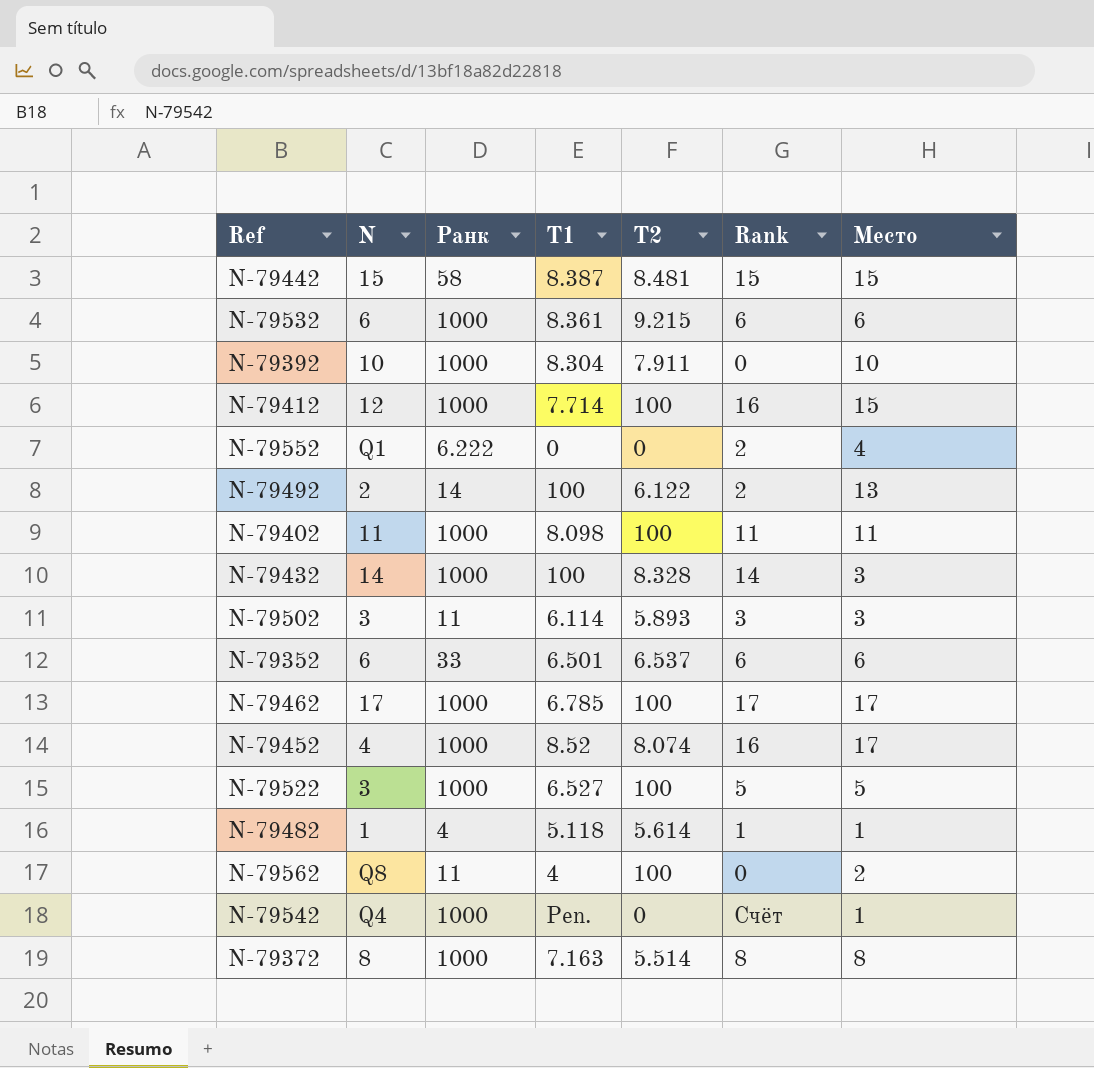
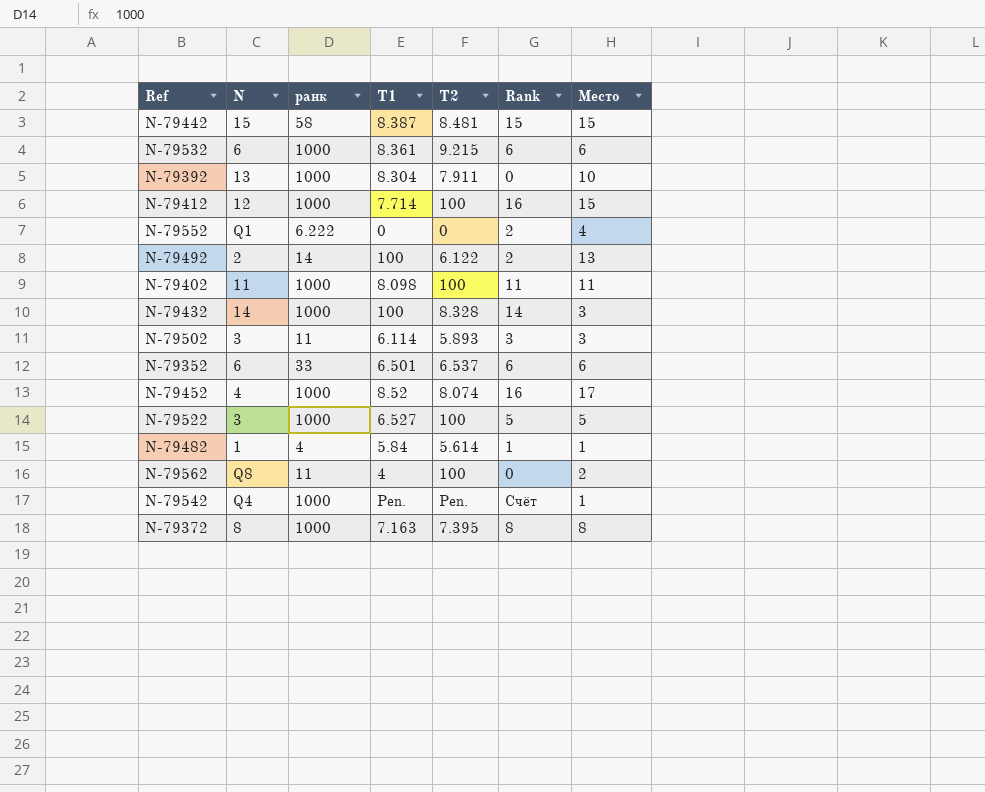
column name: Ранк -> ранк
row N-79462: 17 | 1000 | 6.785 | 100 | 17 | 17 -> none
N-79392 | N: 10 -> 13
N-79482 | Т1: 5.118 -> 5.84
N-79542 | Т2: 0 -> Pen.
N-79372 | Т2: 5.514 -> 7.395

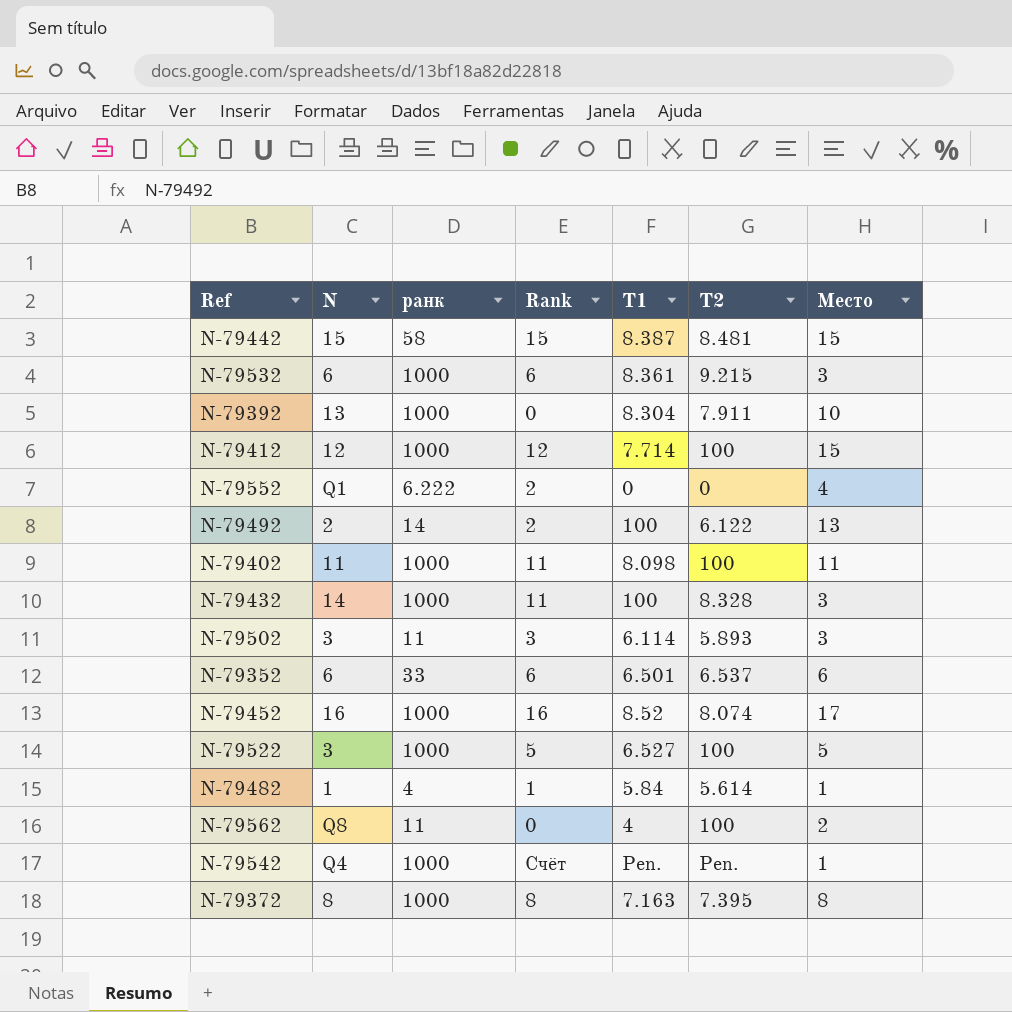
column Rank | position: 6 -> 4
N-79532 | Место: 6 -> 3
N-79412 | Rank: 16 -> 12
N-79432 | Rank: 14 -> 11
N-79452 | N: 4 -> 16

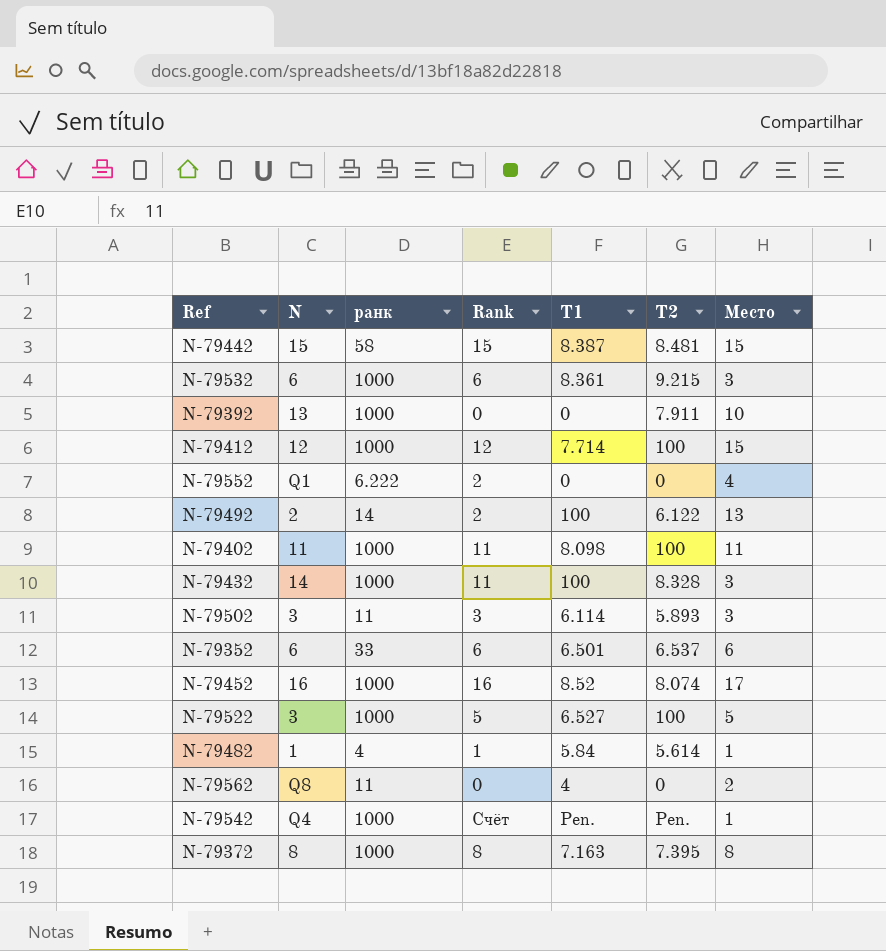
N-79392 | Т1: 8.304 -> 0
N-79562 | Т2: 100 -> 0

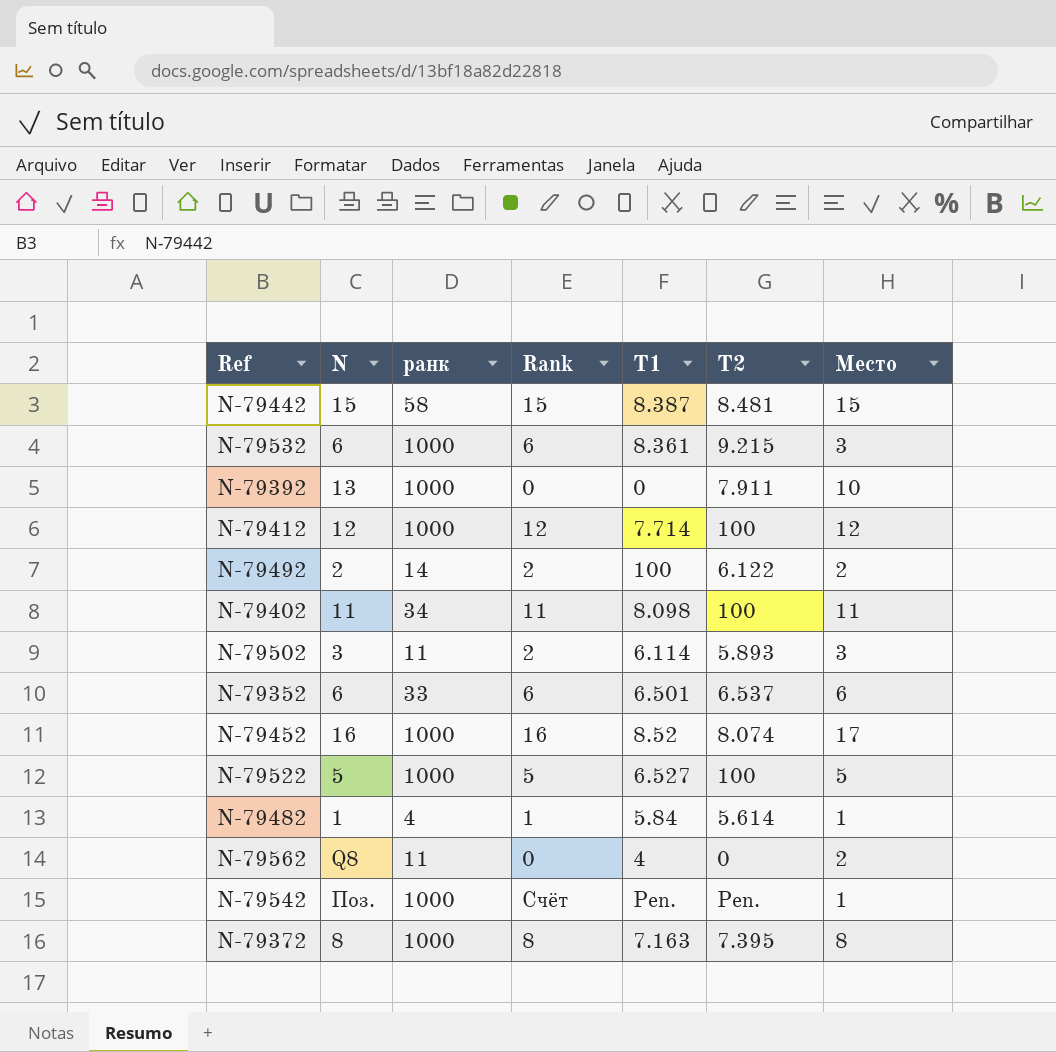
row N-79552: Q1 | 6.222 | 2 | 0 | 0 | 4 -> none
row N-79432: 14 | 1000 | 11 | 100 | 8.328 | 3 -> none
N-79412 | Место: 15 -> 12
N-79492 | Место: 13 -> 2
N-79402 | ранк: 1000 -> 34
N-79502 | Rank: 3 -> 2
N-79522 | N: 3 -> 5
N-79542 | N: Q4 -> Поз.

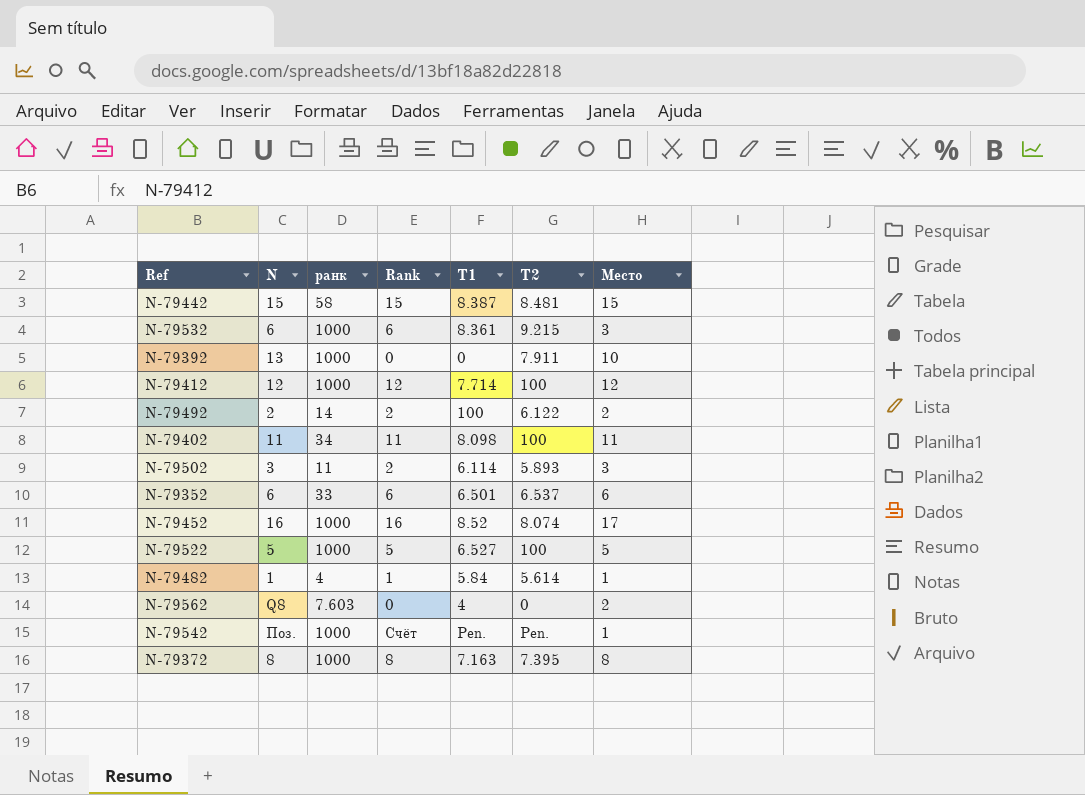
N-79562 | ранк: 11 -> 7.603

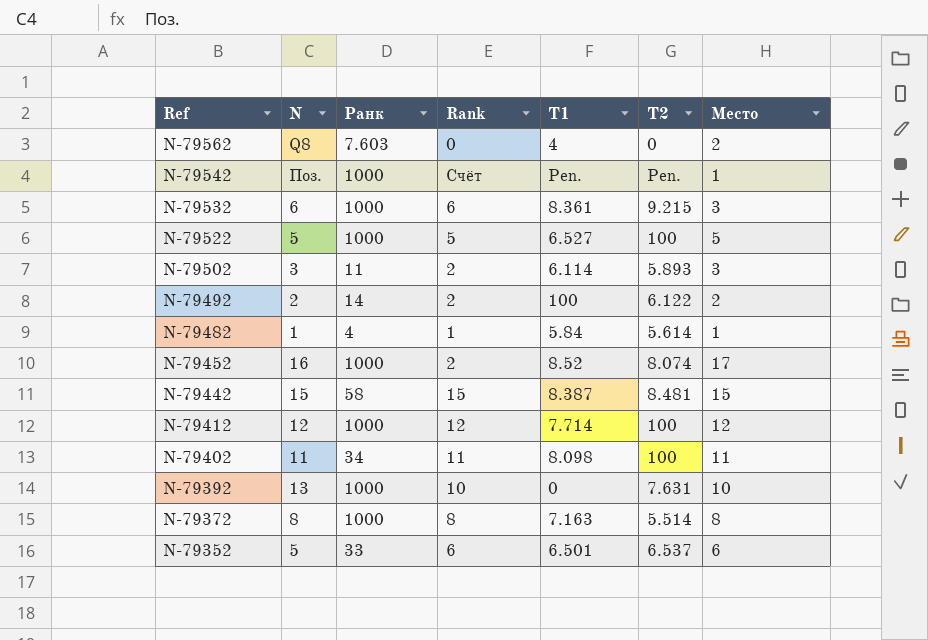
row order: none -> Ref descending
column name: ранк -> Ранк
N-79452 | Rank: 16 -> 2
N-79392 | Rank: 0 -> 10
N-79392 | Т2: 7.911 -> 7.631
N-79372 | Т2: 7.395 -> 5.514
N-79352 | N: 6 -> 5

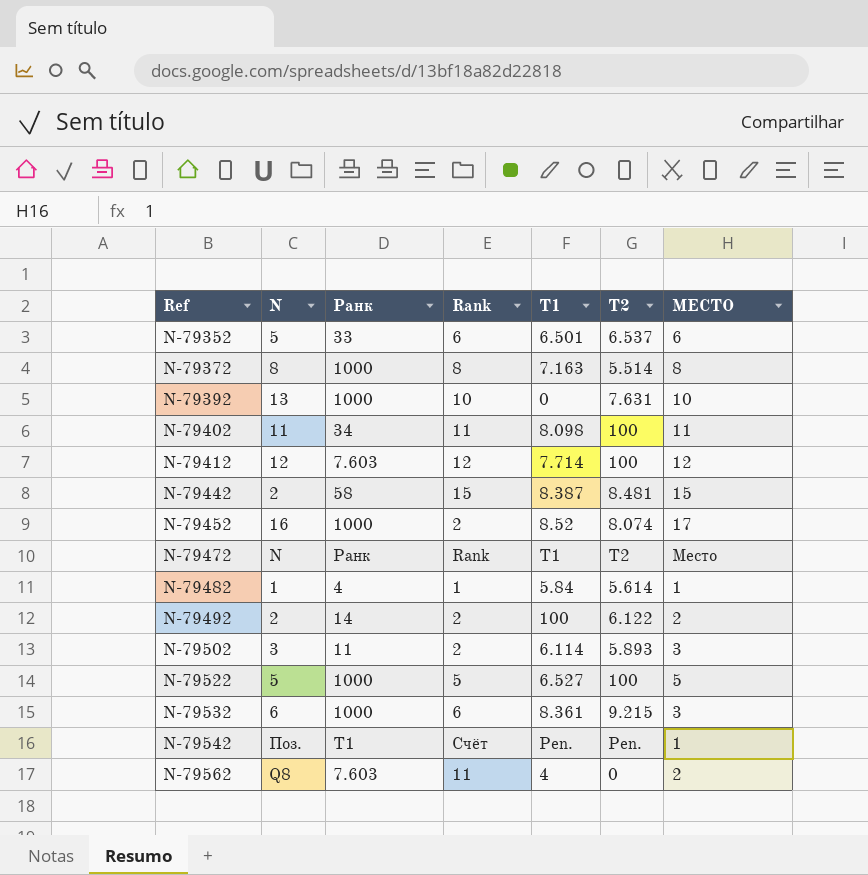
row order: Ref descending -> Ref ascending
column name: Место -> МЕСТО
N-79412 | Ранк: 1000 -> 7.603
N-79442 | N: 15 -> 2
row N-79472: none -> N | Ранк | Rank | Т1 | Т2 | Место
N-79542 | Ранк: 1000 -> T1
N-79562 | Rank: 0 -> 11

